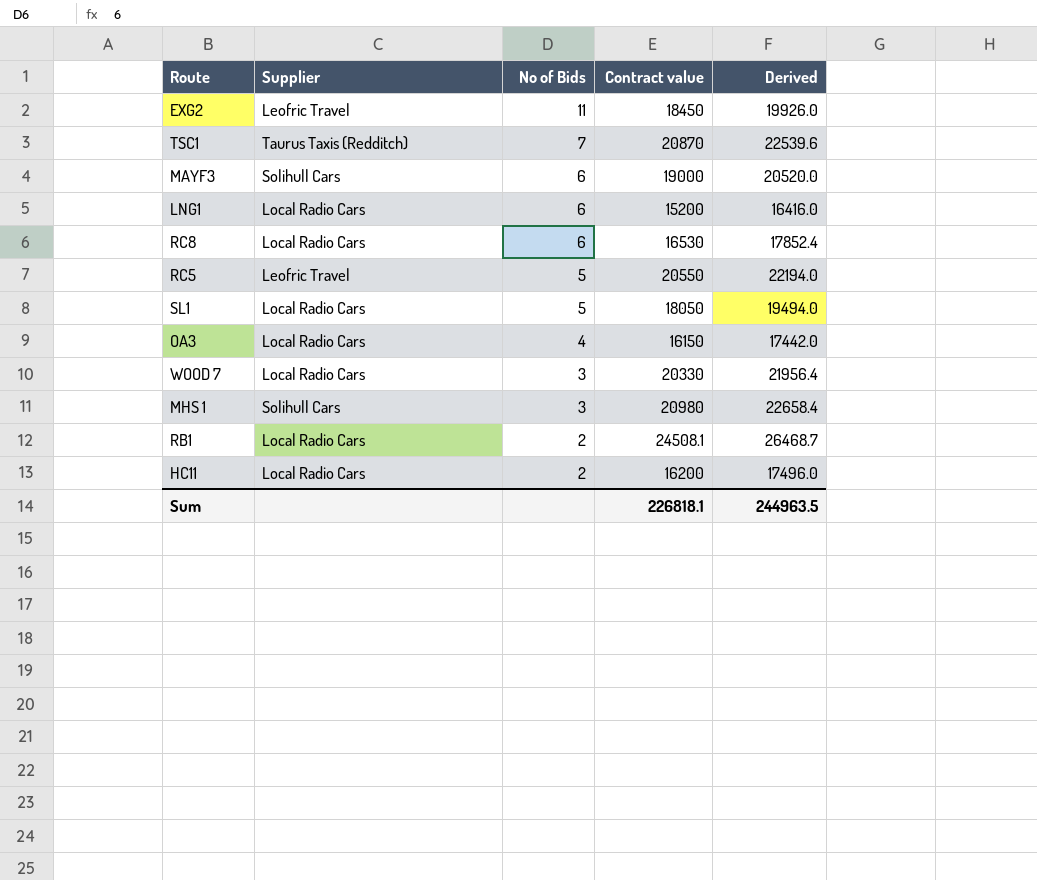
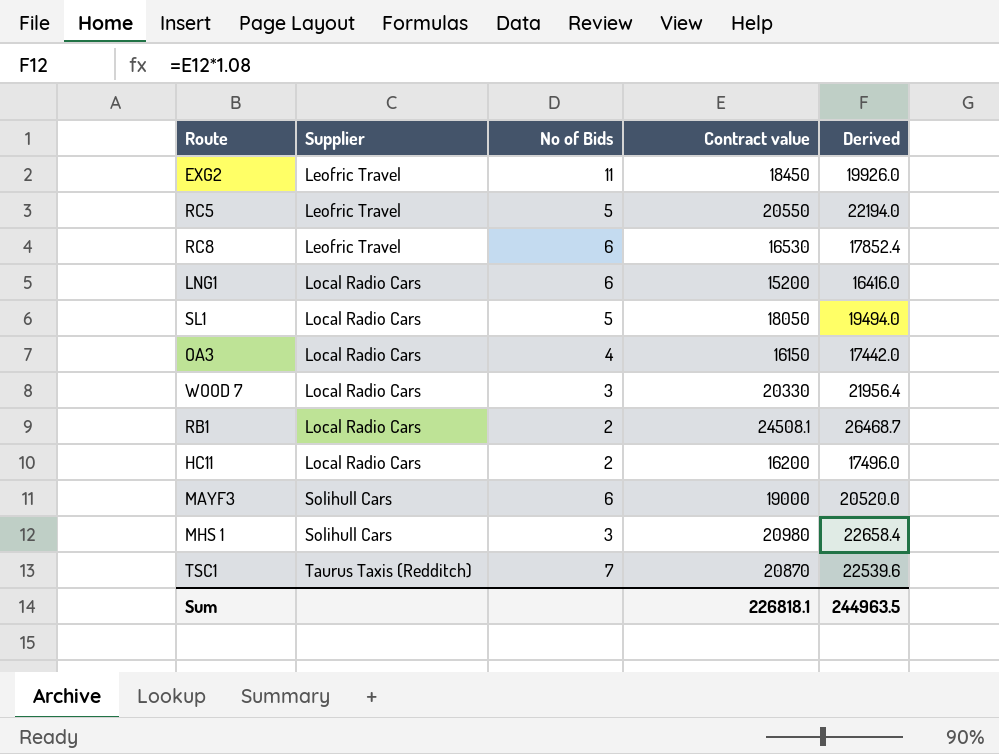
row order: No of Bids descending -> Supplier ascending
RC8 | Supplier: Local Radio Cars -> Leofric Travel

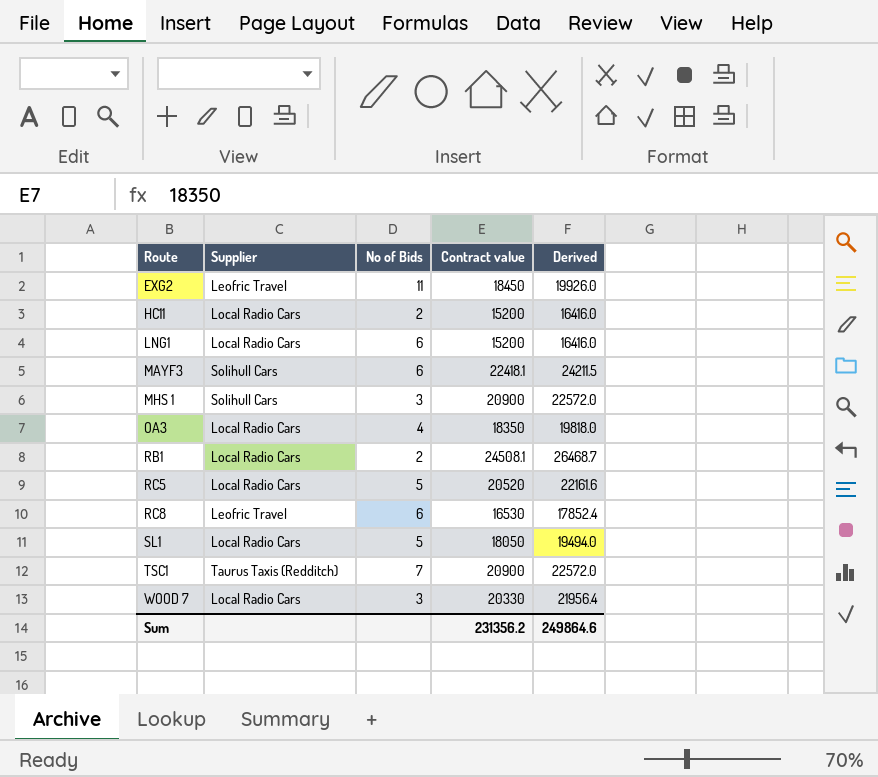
row order: Supplier ascending -> Route ascending
HC11 | Contract value: 16200 -> 15200
HC11 | Derived: 17496.0 -> 16416.0
MAYF3 | Contract value: 19000 -> 22418.1
MAYF3 | Derived: 20520.0 -> 24211.5
MHS 1 | Contract value: 20980 -> 20900
MHS 1 | Derived: 22658.4 -> 22572.0
OA3 | Contract value: 16150 -> 18350
OA3 | Derived: 17442.0 -> 19818.0
RC5 | Supplier: Leofric Travel -> Local Radio Cars
RC5 | Contract value: 20550 -> 20520
RC5 | Derived: 22194.0 -> 22161.6
TSC1 | Contract value: 20870 -> 20900
TSC1 | Derived: 22539.6 -> 22572.0
Sum | Contract value: 226818.1 -> 231356.2
Sum | Derived: 244963.5 -> 249864.6

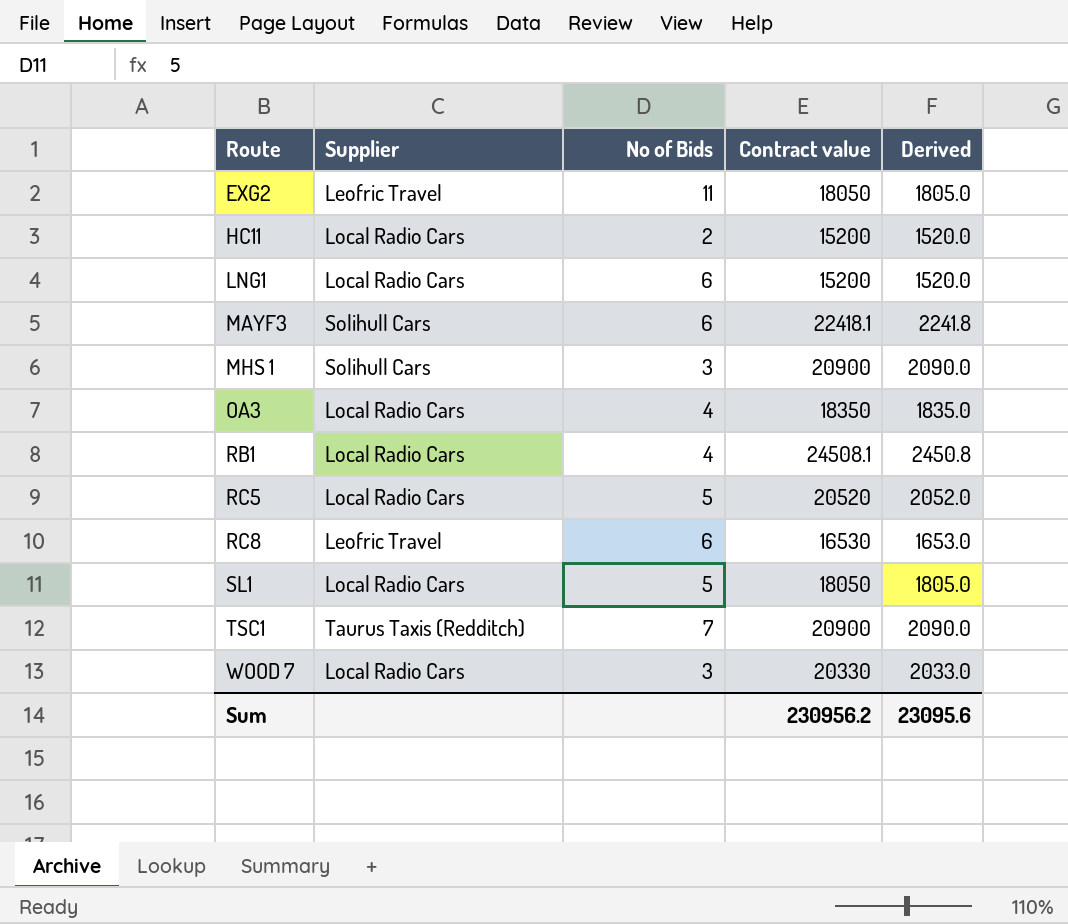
column Derived | formula: [Contract value] * 1.08 -> [Contract value] * 0.1
EXG2 | Contract value: 18450 -> 18050
RB1 | No of Bids: 2 -> 4
Sum | Contract value: 231356.2 -> 230956.2
Sum | Derived: 249864.6 -> 23095.6

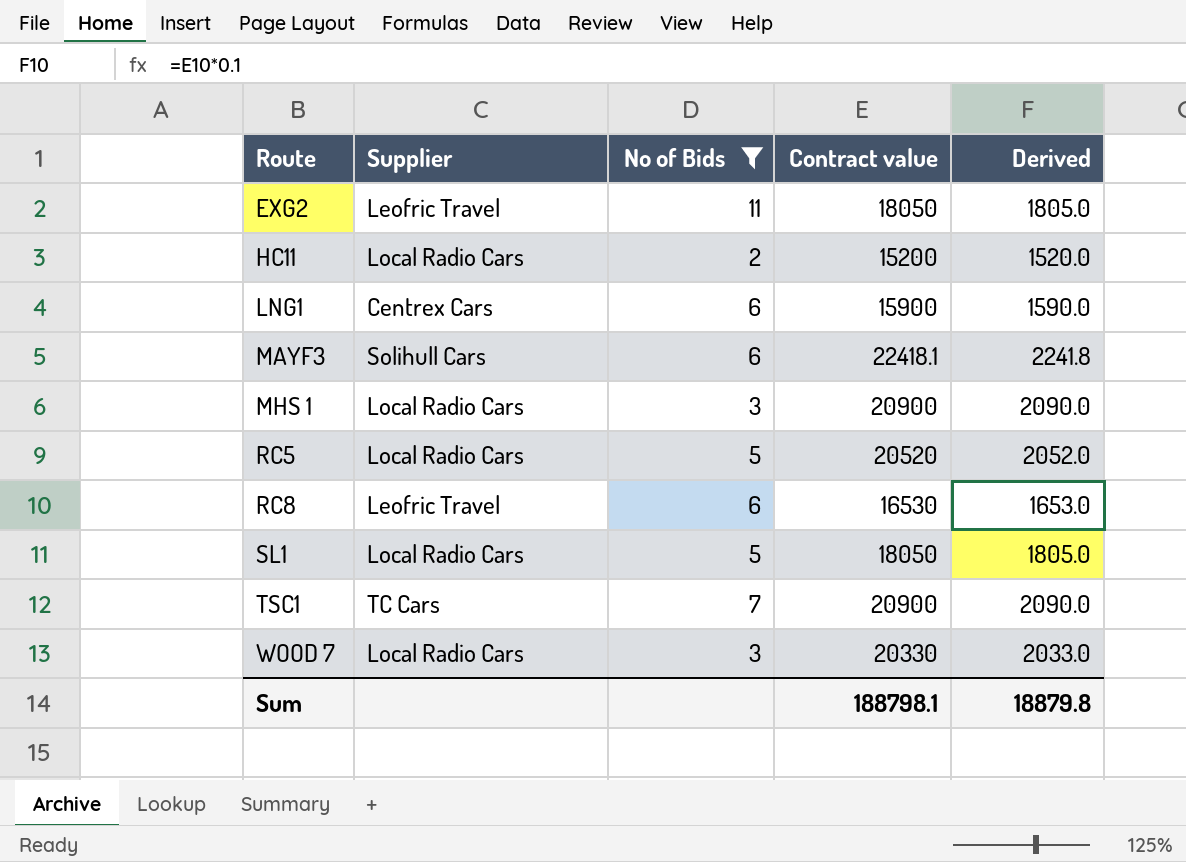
filter: none -> No of Bids != 4
LNG1 | Supplier: Local Radio Cars -> Centrex Cars
LNG1 | Contract value: 15200 -> 15900
LNG1 | Derived: 1520.0 -> 1590.0
MHS 1 | Supplier: Solihull Cars -> Local Radio Cars
TSC1 | Supplier: Taurus Taxis (Redditch) -> TC Cars
Sum | Contract value: 230956.2 -> 188798.1
Sum | Derived: 23095.6 -> 18879.8

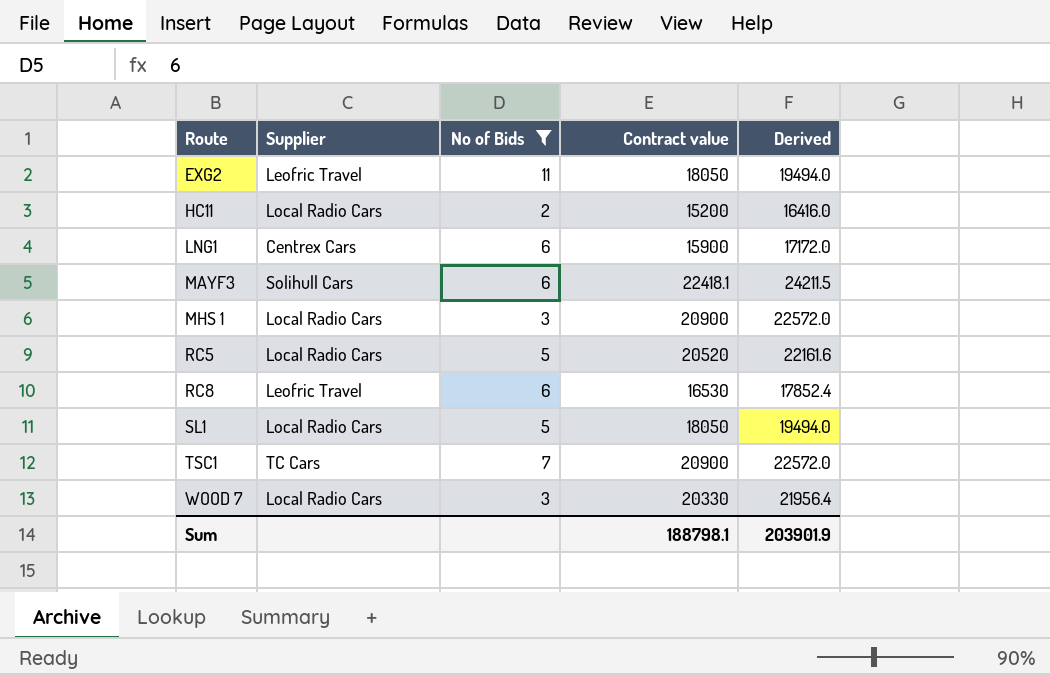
column Derived | formula: [Contract value] * 0.1 -> [Contract value] * 1.08
Sum | Derived: 18879.8 -> 203901.9

